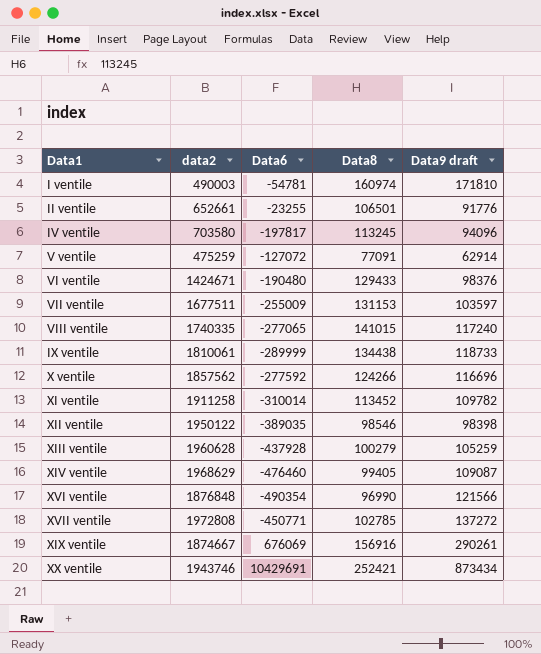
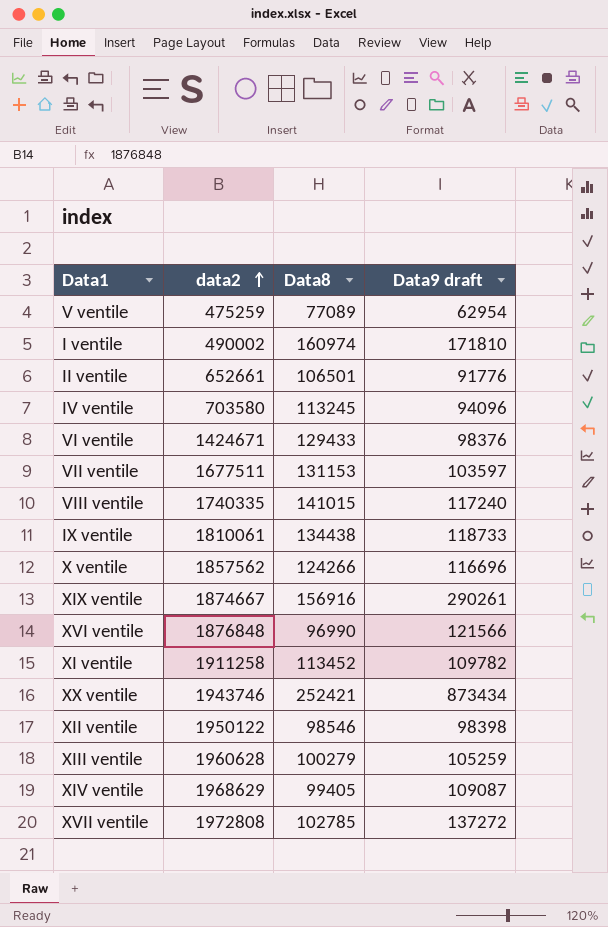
row order: none -> data2 ascending
column Data6 | position: 3 -> none
V ventile | Data8: 77091 -> 77089
V ventile | Data9 draft: 62914 -> 62954
I ventile | data2: 490003 -> 490002

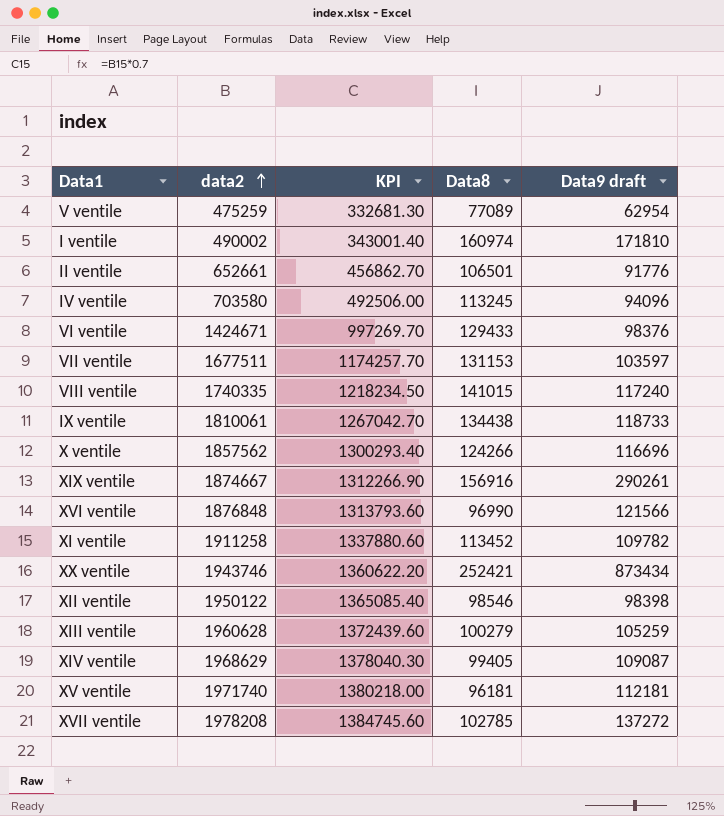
column KPI | formula: none -> [data2] * 0.7
row XV ventile: none -> 1971740 | 1380218.00 | 96181 | 112181
XVII ventile | data2: 1972808 -> 1978208

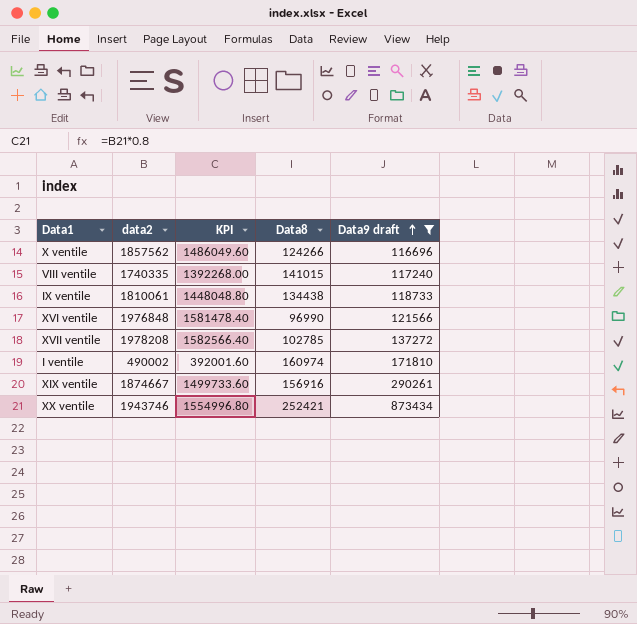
filter: none -> Data9 draft >= 116696
row order: data2 ascending -> Data9 draft ascending
column KPI | formula: [data2] * 0.7 -> [data2] * 0.8
XVI ventile | data2: 1876848 -> 1976848

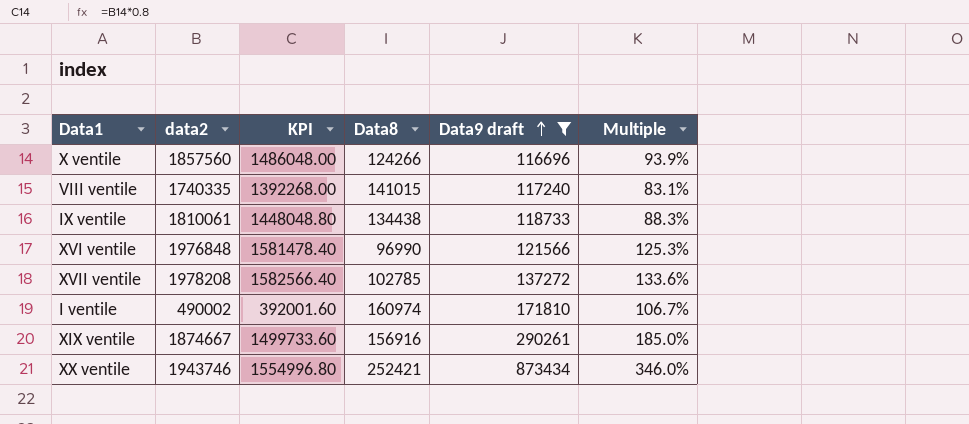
column Multiple | formula: none -> [Data9 draft] / [Data8]
X ventile | data2: 1857562 -> 1857560
X ventile | KPI: 1486049.60 -> 1486048.00

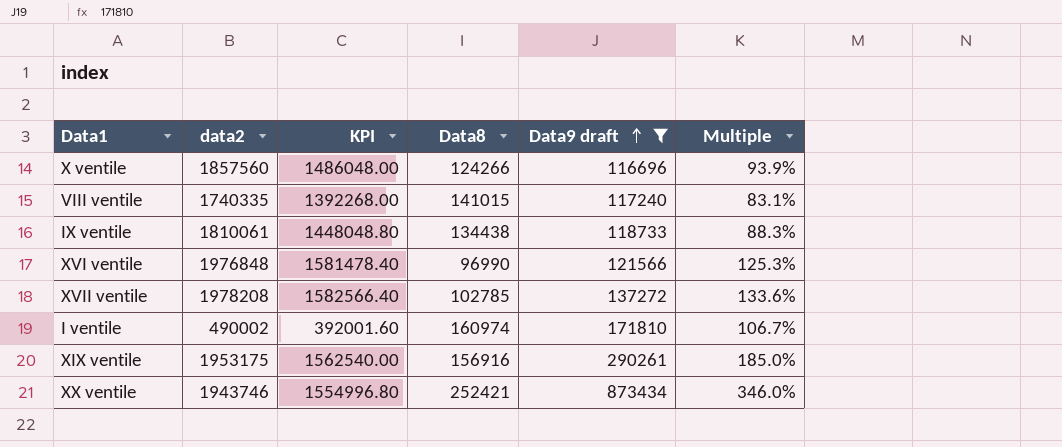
XIX ventile | data2: 1874667 -> 1953175
XIX ventile | KPI: 1499733.60 -> 1562540.00

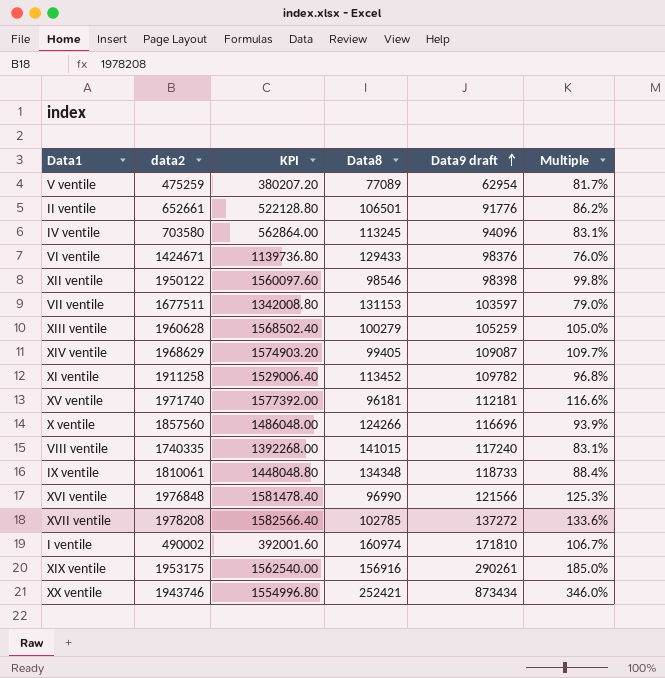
filter: Data9 draft >= 116696 -> none
IX ventile | Data8: 134438 -> 134348
IX ventile | Multiple: 88.3% -> 88.4%

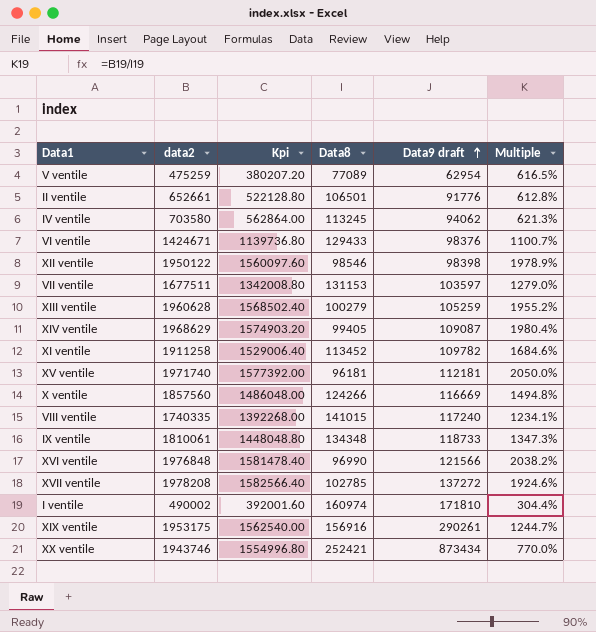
column name: KPI -> Kpi
column Multiple | formula: [Data9 draft] / [Data8] -> [data2] / [Data8]
IV ventile | Data9 draft: 94096 -> 94062
X ventile | Data9 draft: 116696 -> 116669

